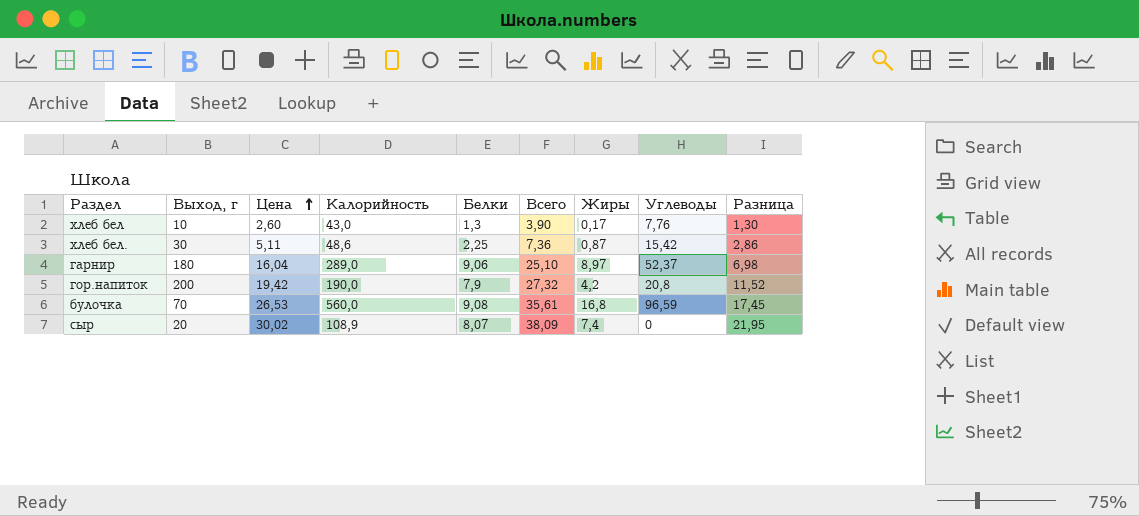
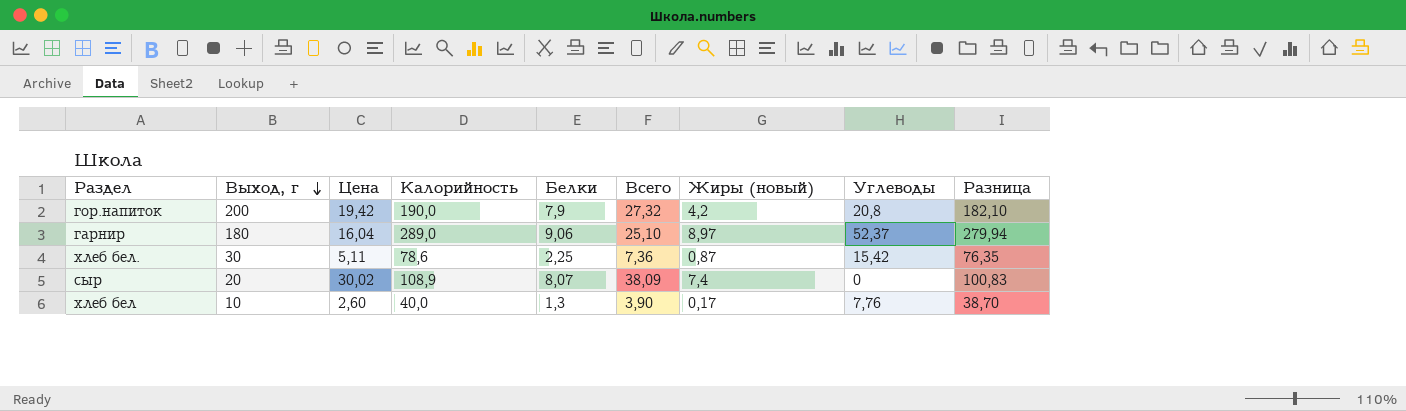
row order: Цена ascending -> Выход, г descending
column name: Жиры -> Жиры (новый)
column Разница | formula: [Цена] - [Белки] -> [Калорийность] - [Белки]
row булочка: 70 | 26,53 | 560,0 | 9,08 | 35,61 | 16,8 | 96,59 | 17,45 -> none
хлеб бел. | Калорийность: 48,6 -> 78,6
хлеб бел | Калорийность: 43,0 -> 40,0

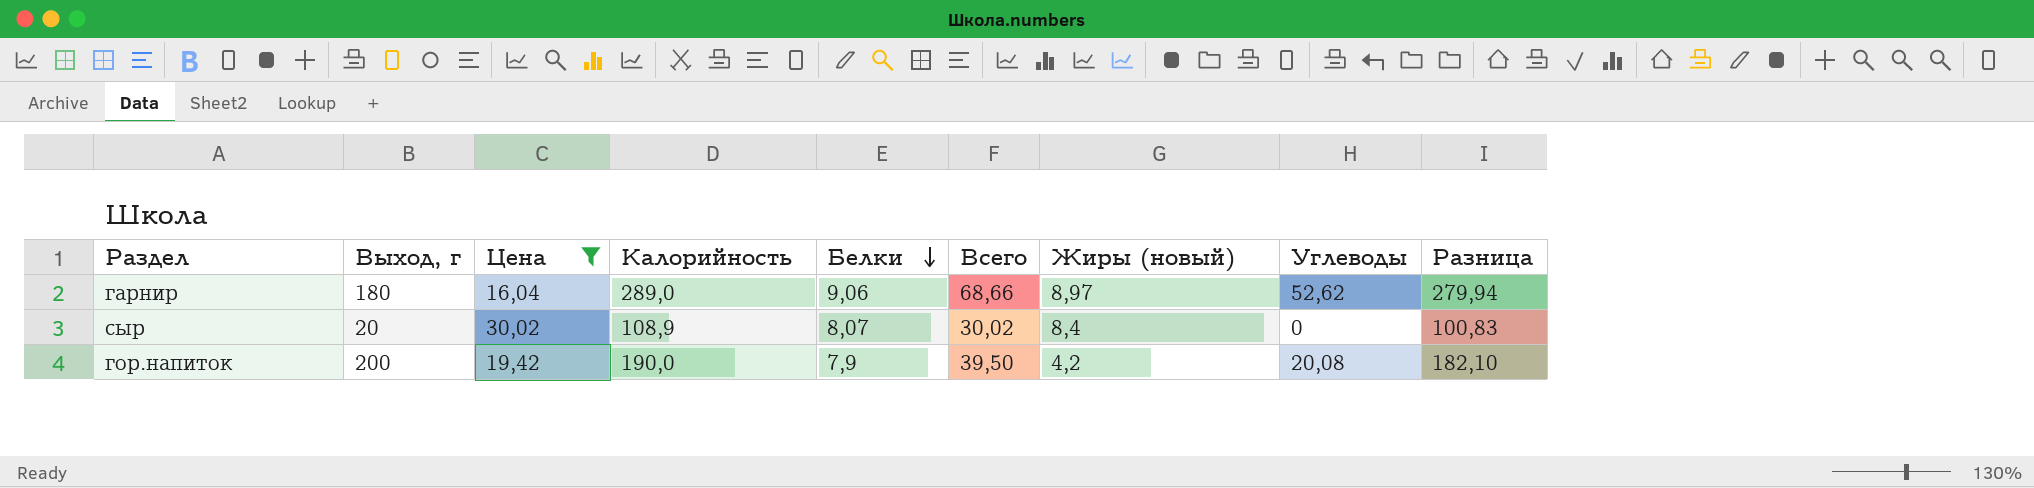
filter: none -> Цена >= 16,04
row order: Выход, г descending -> Белки descending
column Всего | formula: [Цена] + [Белки] -> [Цена] + [Углеводы]
гарнир | Углеводы: 52,37 -> 52,62
сыр | Жиры (новый): 7,4 -> 8,4
гор.напиток | Углеводы: 20,8 -> 20,08

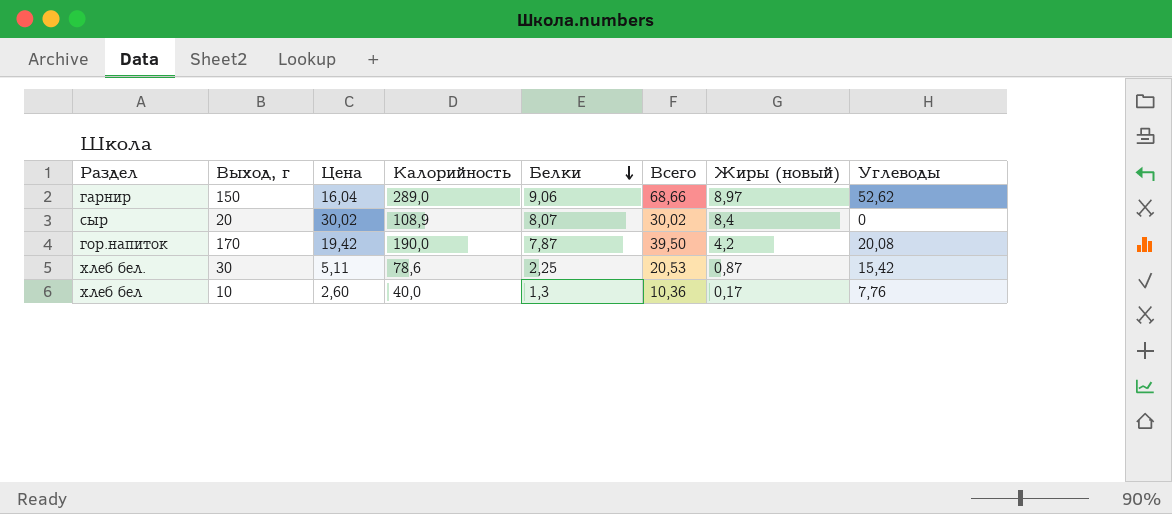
filter: Цена >= 16,04 -> none
column Разница | formula: [Калорийность] - [Белки] -> none
гарнир | Выход, г: 180 -> 150
гор.напиток | Выход, г: 200 -> 170
гор.напиток | Белки: 7,9 -> 7,87

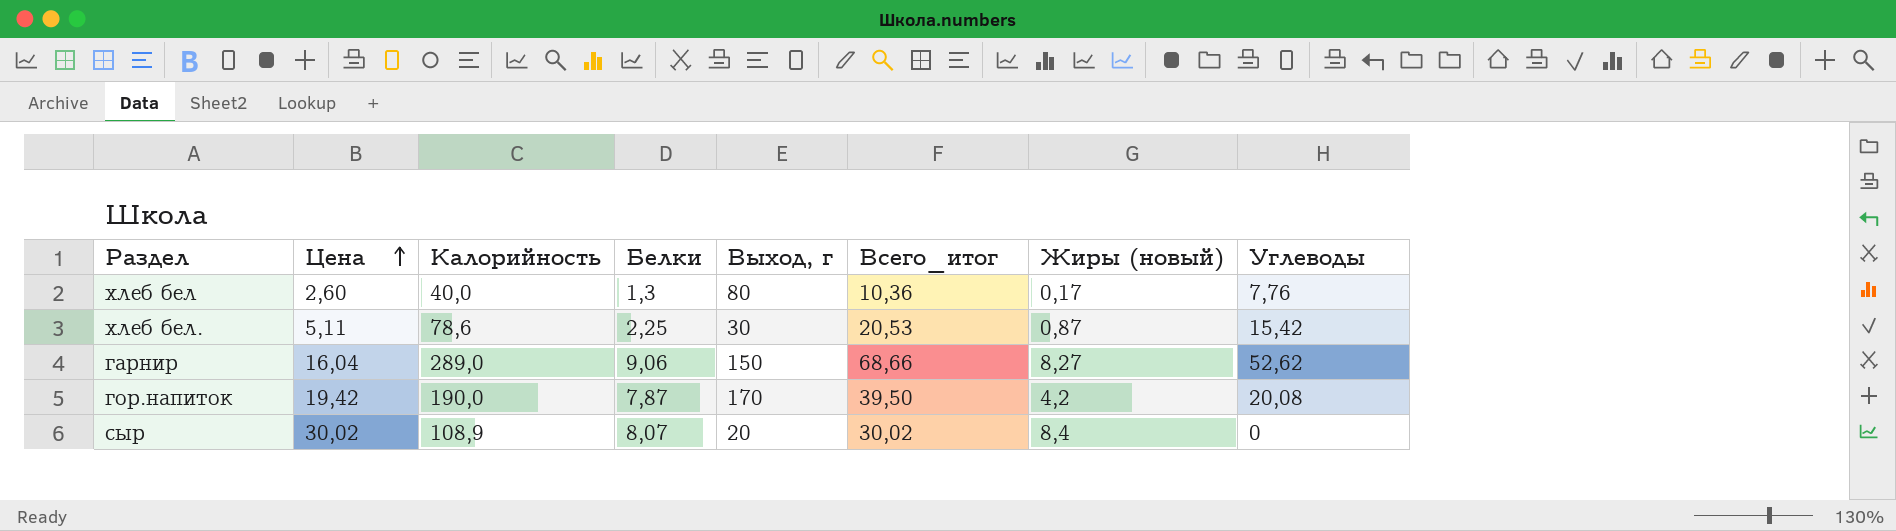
row order: Белки descending -> Цена ascending
column Выход, г | position: 2 -> 5
column name: Всего -> Всего_итог
хлеб бел | Выход, г: 10 -> 80
гарнир | Жиры (новый): 8,97 -> 8,27

